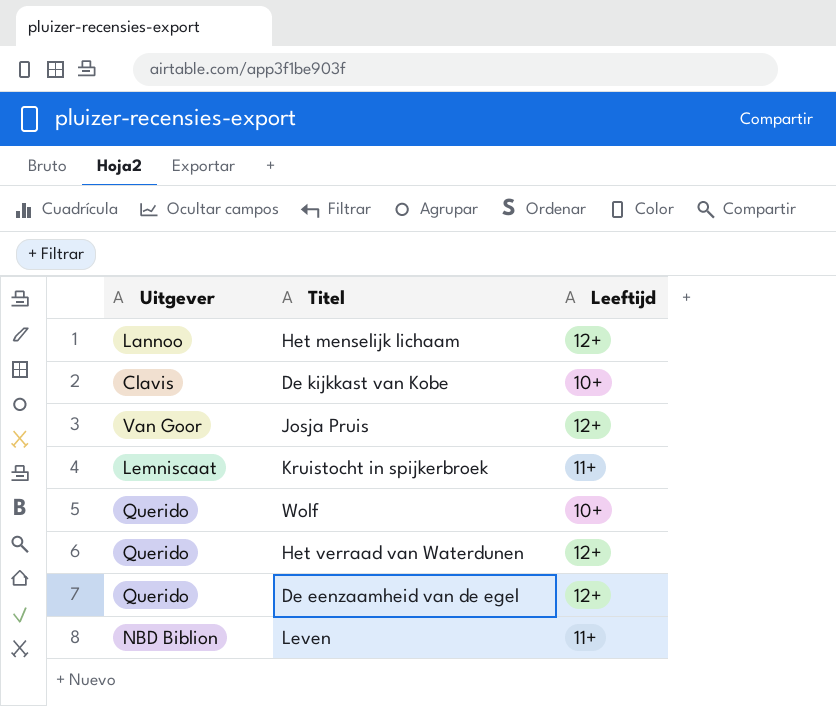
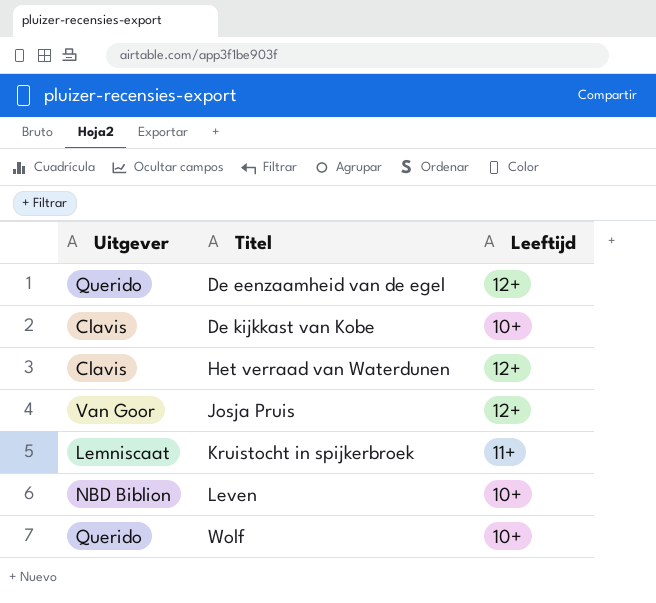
row order: none -> Titel ascending
row Het menselijk lichaam: Lannoo | 12+ -> none
Het verraad van Waterdunen | Uitgever: Querido -> Clavis
Leven | Leeftijd: 11+ -> 10+

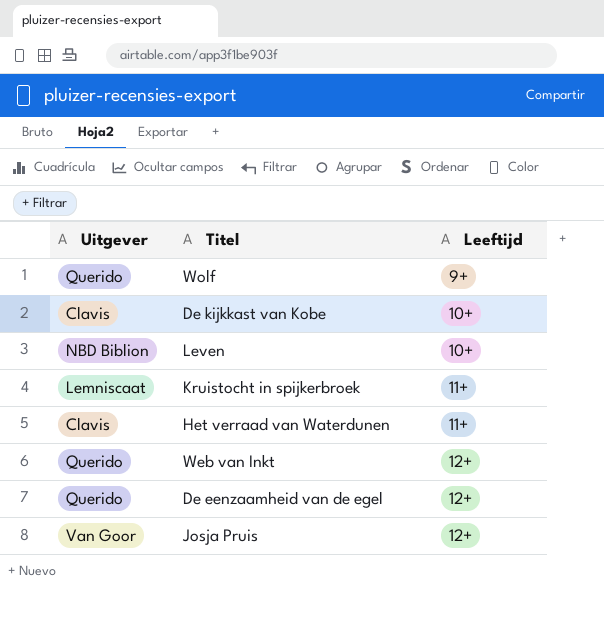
row order: Titel ascending -> Leeftijd ascending
Wolf | Leeftijd: 10+ -> 9+
Het verraad van Waterdunen | Leeftijd: 12+ -> 11+
row Web van Inkt: none -> Querido | 12+

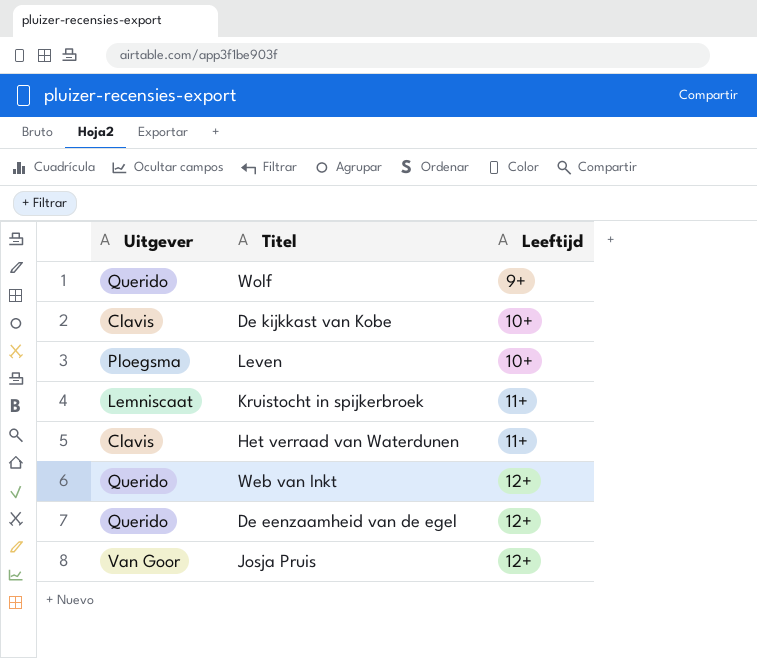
Leven | Uitgever: NBD Biblion -> Ploegsma

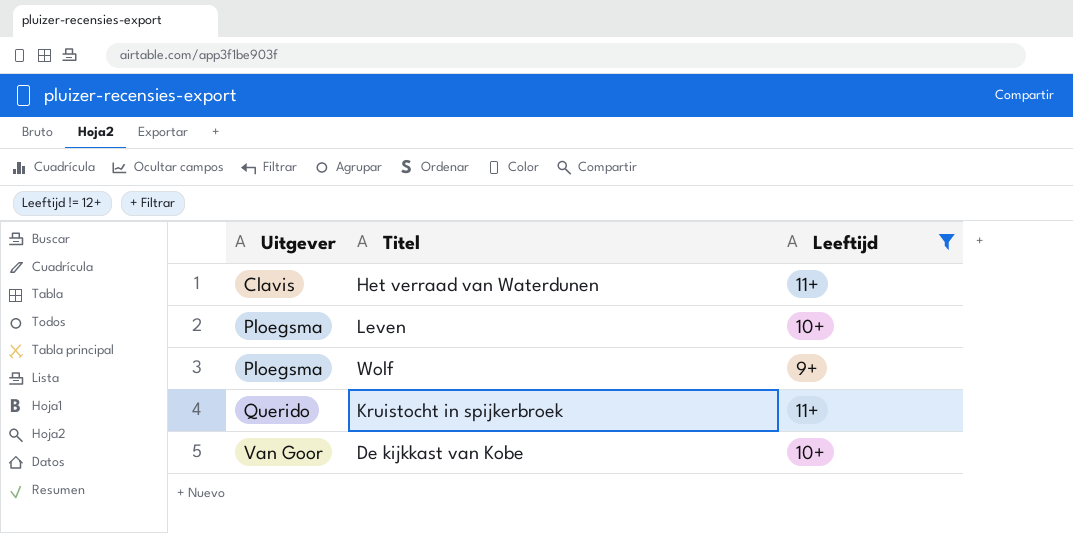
filter: none -> Leeftijd != 12+
row order: Leeftijd ascending -> Uitgever ascending
Wolf | Uitgever: Querido -> Ploegsma
Kruistocht in spijkerbroek | Uitgever: Lemniscaat -> Querido
De kijkkast van Kobe | Uitgever: Clavis -> Van Goor

